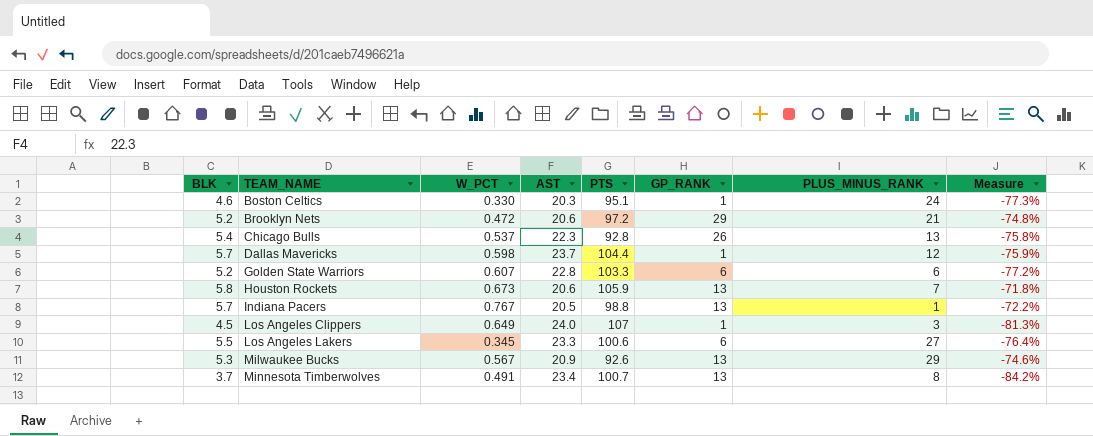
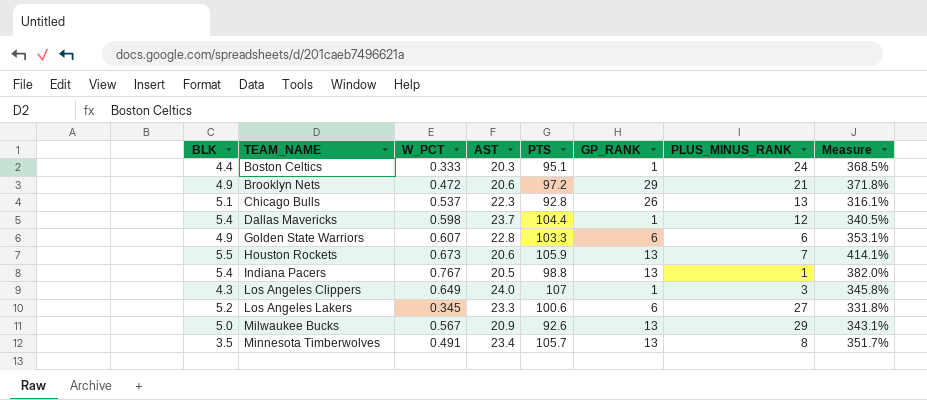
column Measure | formula: ([BLK] - [AST]) / [AST] -> ([PTS] - [AST]) / [AST]
Boston Celtics | BLK: 4.6 -> 4.4
Boston Celtics | W_PCT: 0.330 -> 0.333
Brooklyn Nets | BLK: 5.2 -> 4.9
Chicago Bulls | BLK: 5.4 -> 5.1
Dallas Mavericks | BLK: 5.7 -> 5.4
Golden State Warriors | BLK: 5.2 -> 4.9
Houston Rockets | BLK: 5.8 -> 5.5
Indiana Pacers | BLK: 5.7 -> 5.4
Los Angeles Clippers | BLK: 4.5 -> 4.3
Los Angeles Lakers | BLK: 5.5 -> 5.2
Milwaukee Bucks | BLK: 5.3 -> 5.0
Minnesota Timberwolves | BLK: 3.7 -> 3.5
Minnesota Timberwolves | PTS: 100.7 -> 105.7

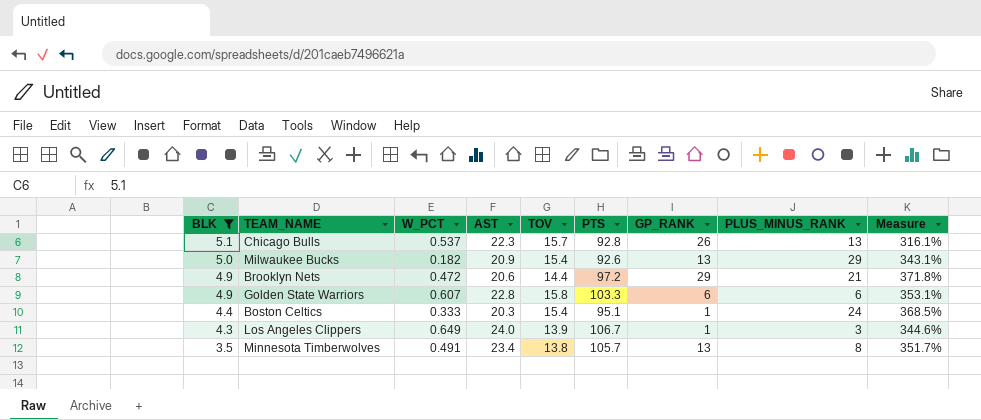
filter: none -> BLK <= 5.1
row order: TEAM_NAME ascending -> BLK descending
column TOV | position: none -> 5
Milwaukee Bucks | W_PCT: 0.567 -> 0.182
Los Angeles Clippers | PTS: 107 -> 106.7
Los Angeles Clippers | Measure: 345.8% -> 344.6%

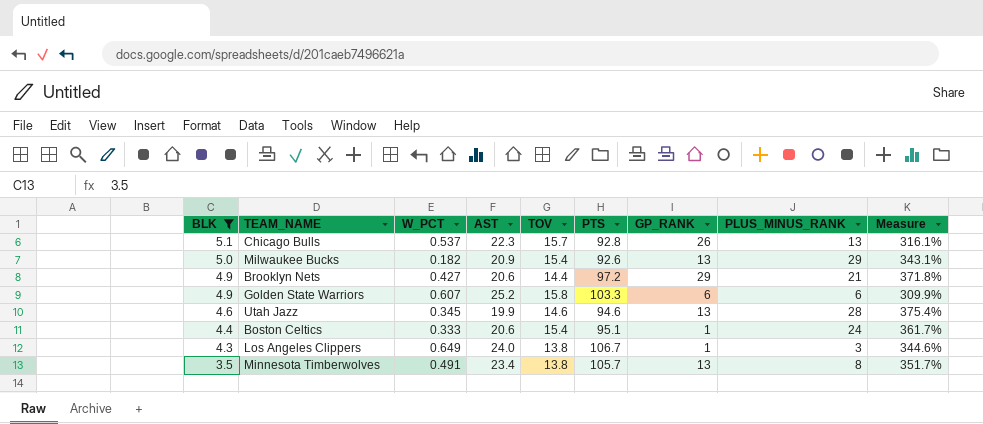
Brooklyn Nets | W_PCT: 0.472 -> 0.427
Golden State Warriors | AST: 22.8 -> 25.2
Golden State Warriors | Measure: 353.1% -> 309.9%
row Utah Jazz: none -> 4.6 | 0.345 | 19.9 | 14.6 | 94.6 | 13 | 28 | 375.4%
Boston Celtics | AST: 20.3 -> 20.6
Boston Celtics | Measure: 368.5% -> 361.7%
Los Angeles Clippers | TOV: 13.9 -> 13.8

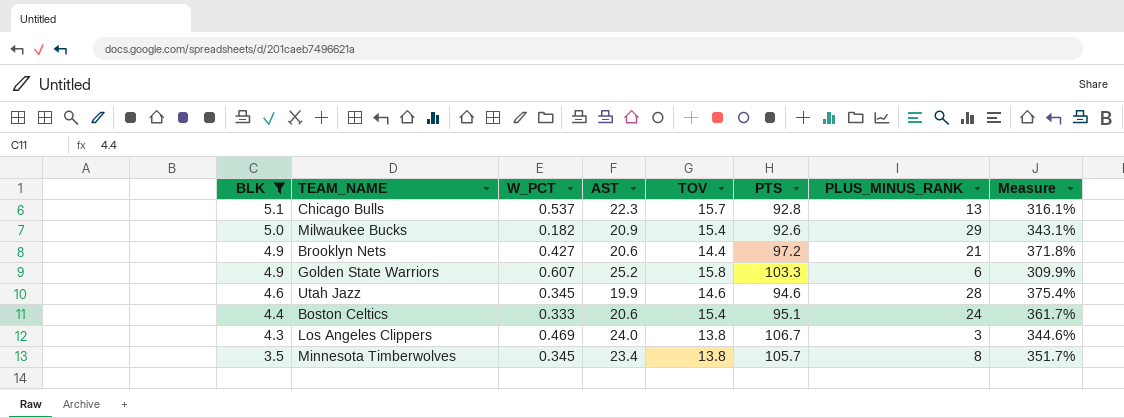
column GP_RANK | position: 7 -> none
Los Angeles Clippers | W_PCT: 0.649 -> 0.469
Minnesota Timberwolves | W_PCT: 0.491 -> 0.345

